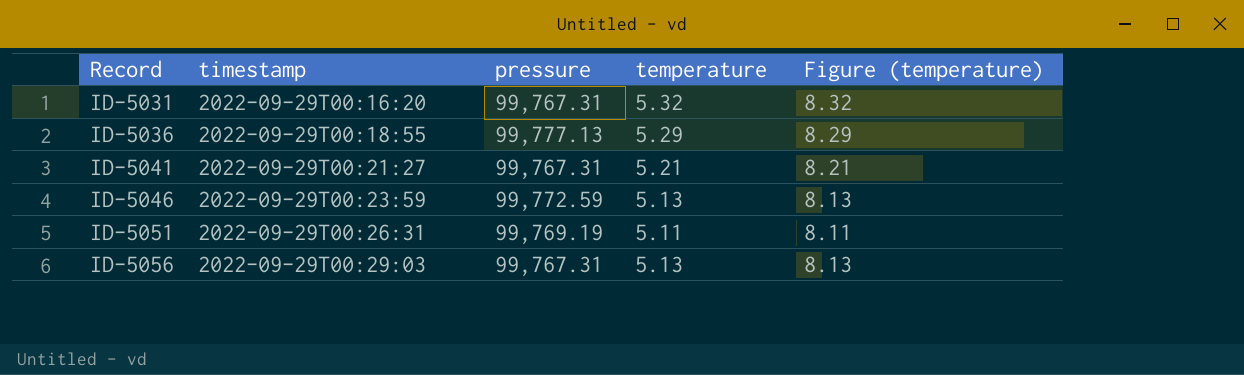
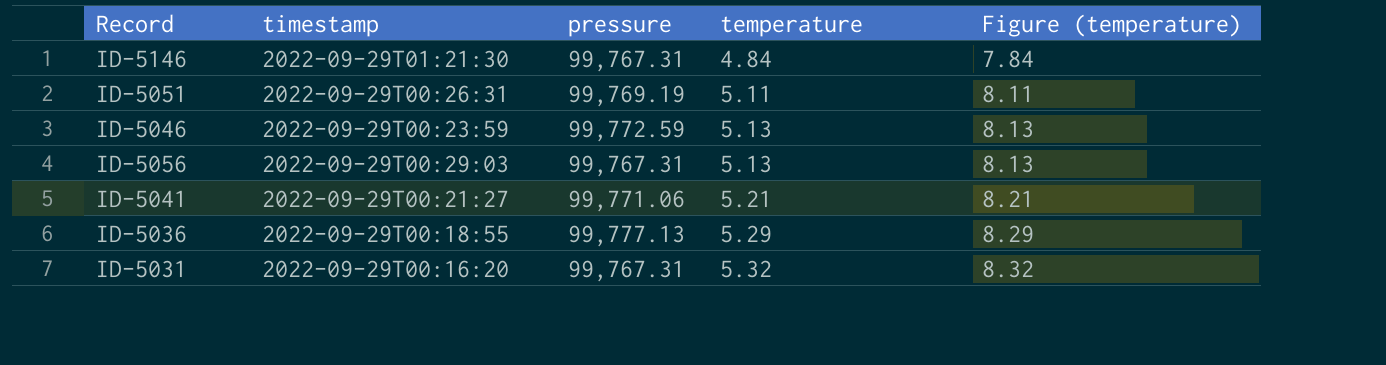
row order: Record ascending -> temperature ascending
row ID-5146: none -> 2022-09-29T01:21:30 | 99,767.31 | 4.84 | 7.84
ID-5041 | pressure: 99,767.31 -> 99,771.06

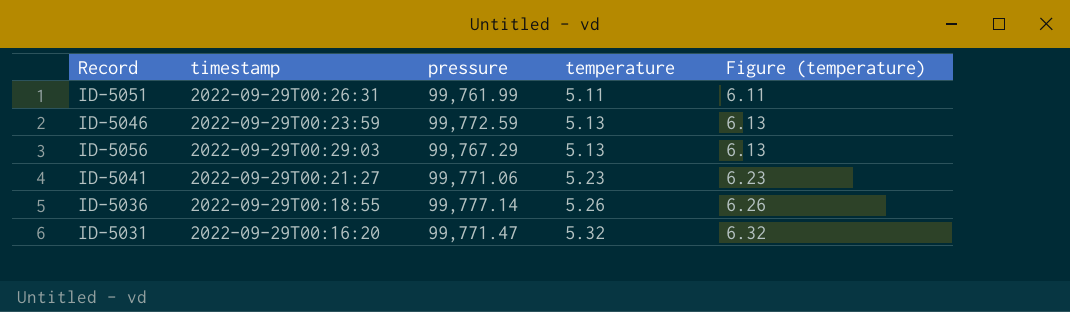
column Figure (temperature) | formula: [temperature] + 3 -> [temperature] + 1
row ID-5146: 2022-09-29T01:21:30 | 99,767.31 | 4.84 | 7.84 -> none
ID-5051 | pressure: 99,769.19 -> 99,761.99
ID-5056 | pressure: 99,767.31 -> 99,767.29
ID-5041 | temperature: 5.21 -> 5.23
ID-5036 | pressure: 99,777.13 -> 99,777.14
ID-5036 | temperature: 5.29 -> 5.26
ID-5031 | pressure: 99,767.31 -> 99,771.47

